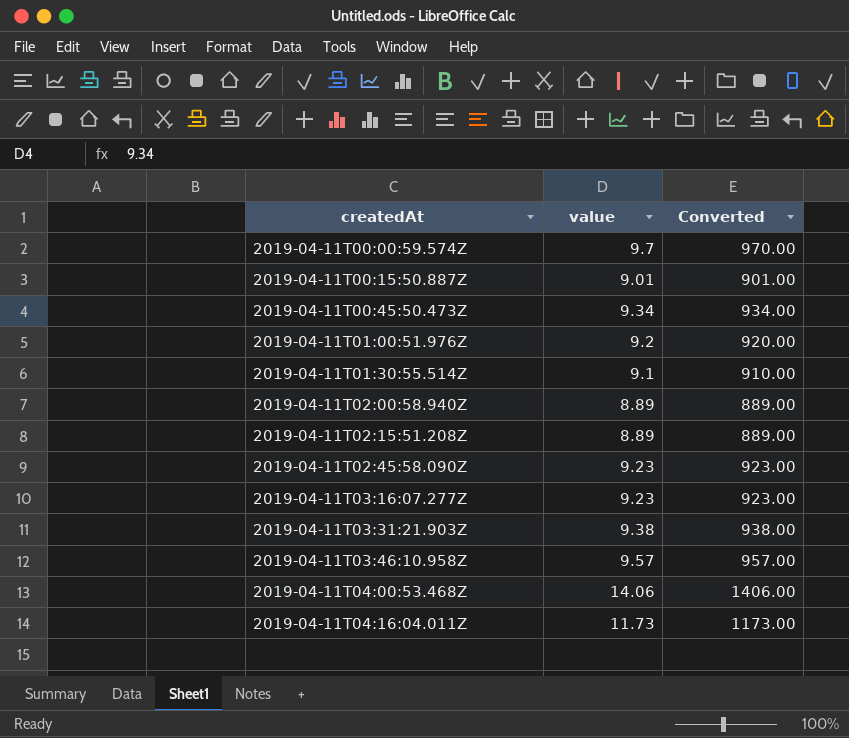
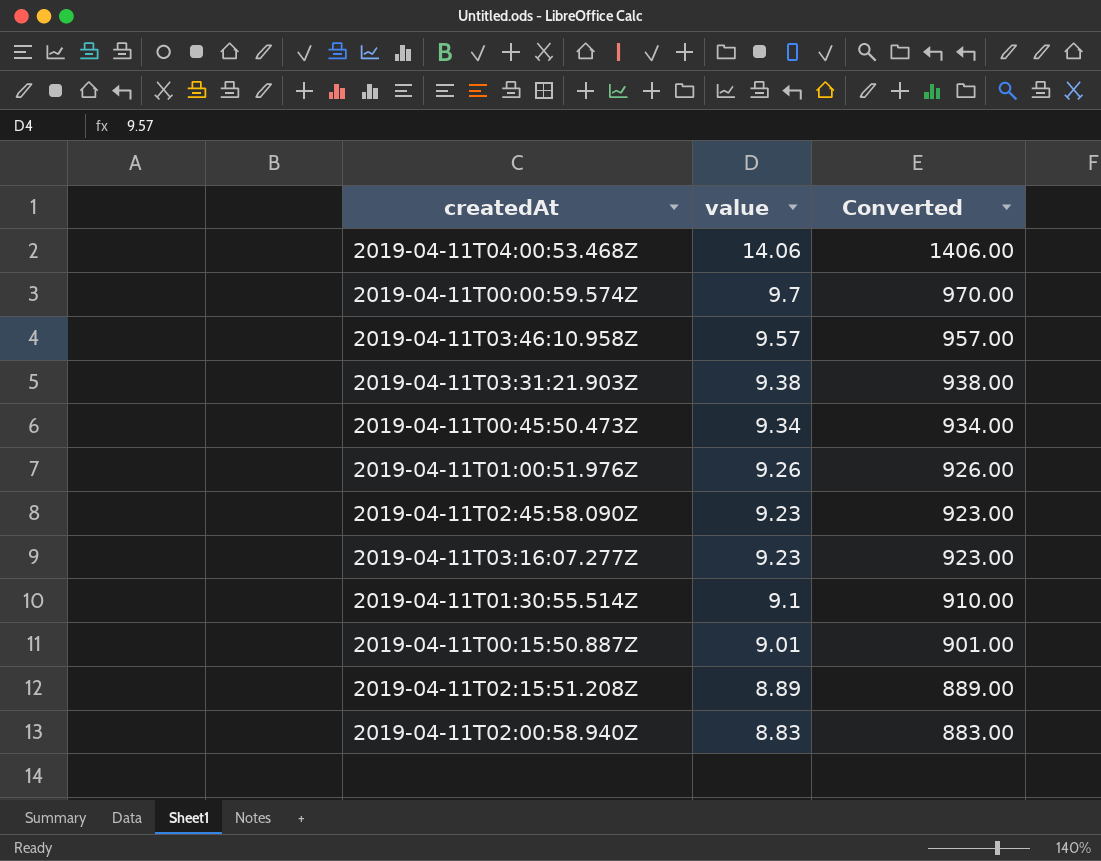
row order: createdAt ascending -> value descending
row 2019-04-11T04:16:04.011Z: 11.73 | 1173.00 -> none
2019-04-11T01:00:51.976Z | value: 9.2 -> 9.26
2019-04-11T01:00:51.976Z | Converted: 920.00 -> 926.00
2019-04-11T02:00:58.940Z | value: 8.89 -> 8.83
2019-04-11T02:00:58.940Z | Converted: 889.00 -> 883.00

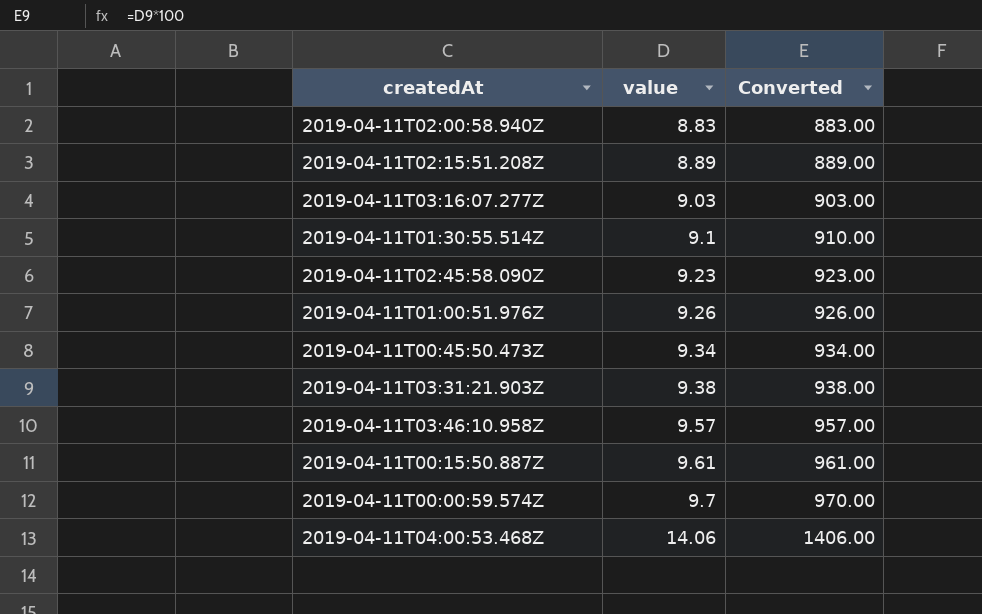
row order: value descending -> value ascending
2019-04-11T03:16:07.277Z | value: 9.23 -> 9.03
2019-04-11T03:16:07.277Z | Converted: 923.00 -> 903.00
2019-04-11T00:15:50.887Z | value: 9.01 -> 9.61
2019-04-11T00:15:50.887Z | Converted: 901.00 -> 961.00

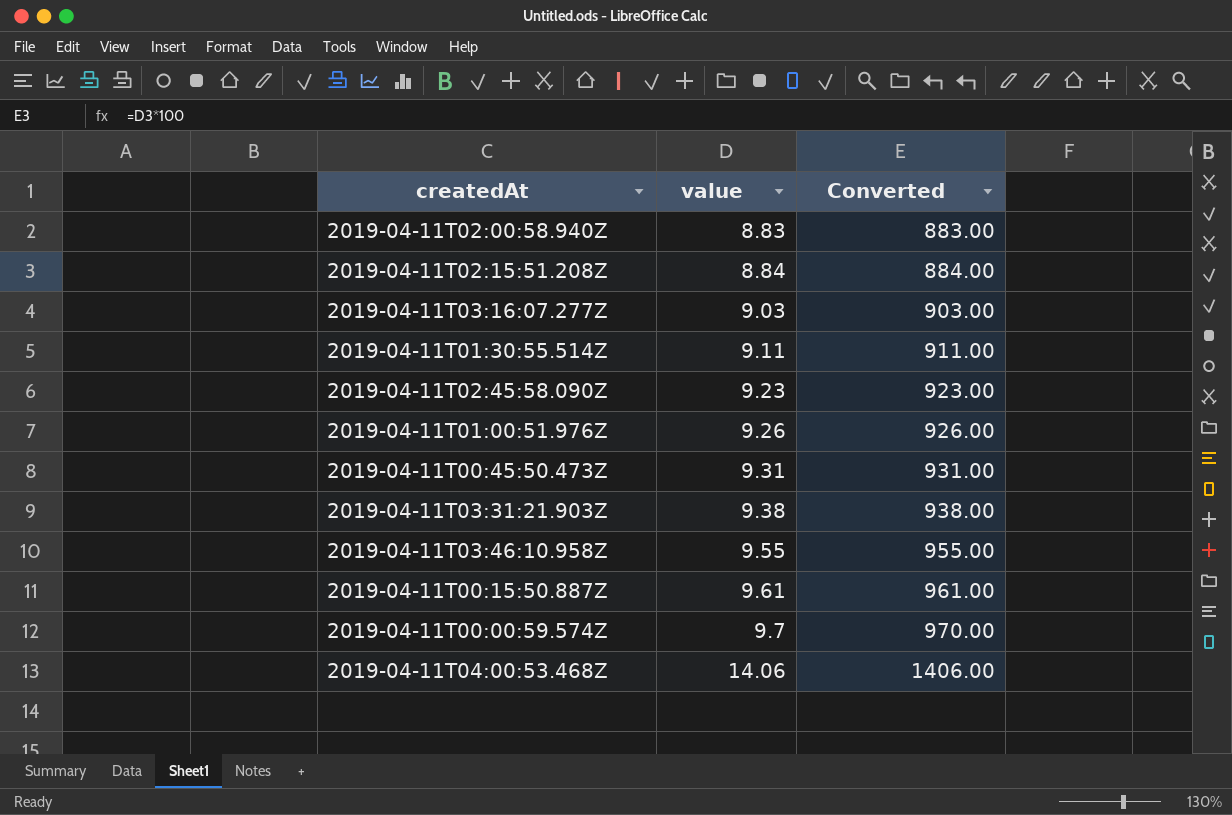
2019-04-11T02:15:51.208Z | value: 8.89 -> 8.84
2019-04-11T02:15:51.208Z | Converted: 889.00 -> 884.00
2019-04-11T01:30:55.514Z | value: 9.1 -> 9.11
2019-04-11T01:30:55.514Z | Converted: 910.00 -> 911.00
2019-04-11T00:45:50.473Z | value: 9.34 -> 9.31
2019-04-11T00:45:50.473Z | Converted: 934.00 -> 931.00
2019-04-11T03:46:10.958Z | value: 9.57 -> 9.55
2019-04-11T03:46:10.958Z | Converted: 957.00 -> 955.00

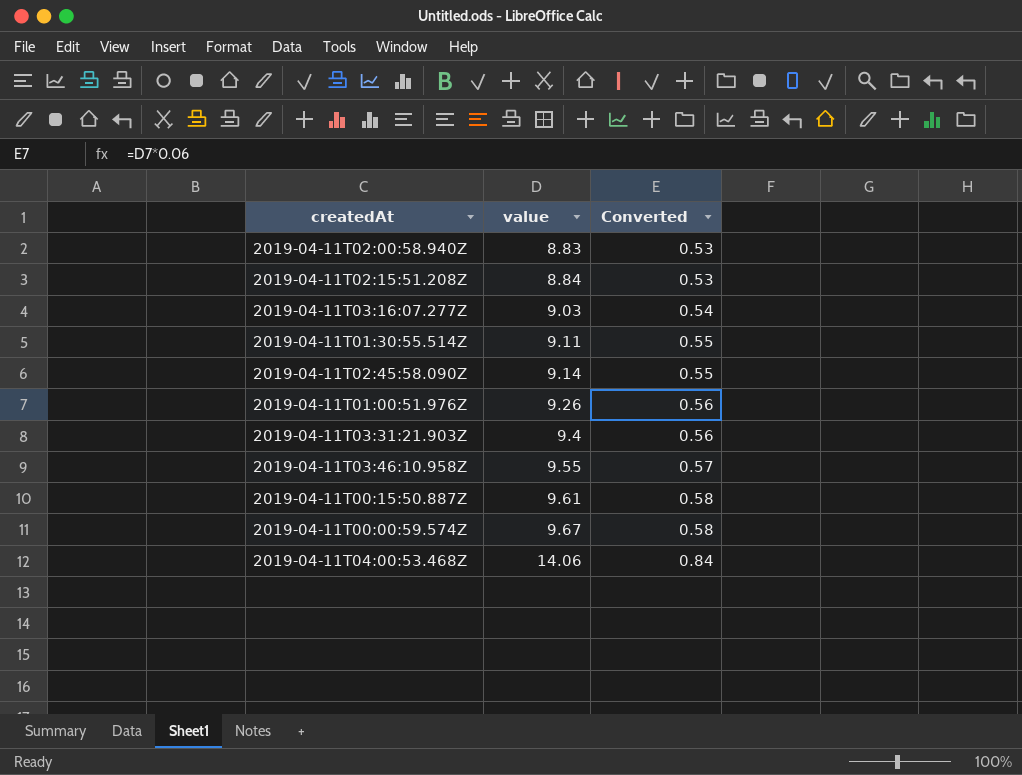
column Converted | formula: [value] * 100 -> [value] * 0.06
row 2019-04-11T00:45:50.473Z: 9.31 | 931.00 -> none
2019-04-11T02:45:58.090Z | value: 9.23 -> 9.14
2019-04-11T03:31:21.903Z | value: 9.38 -> 9.4
2019-04-11T00:00:59.574Z | value: 9.7 -> 9.67

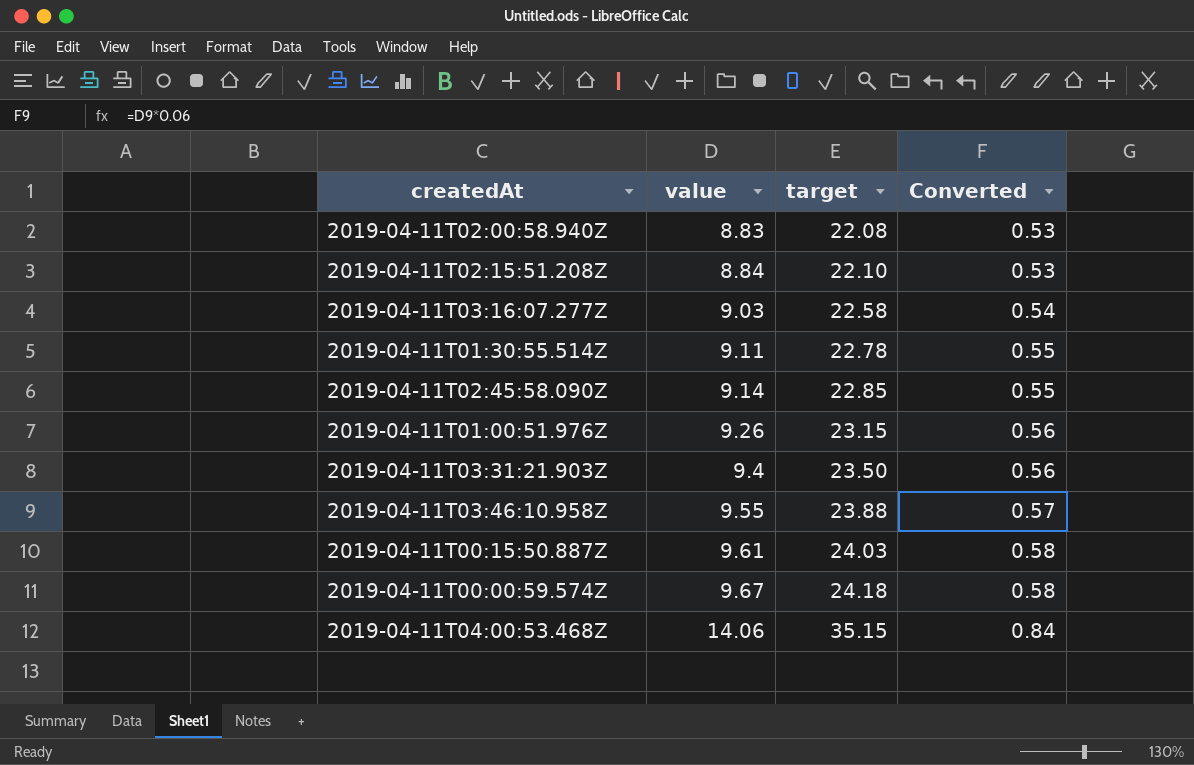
column target | formula: none -> [value] * 2.5

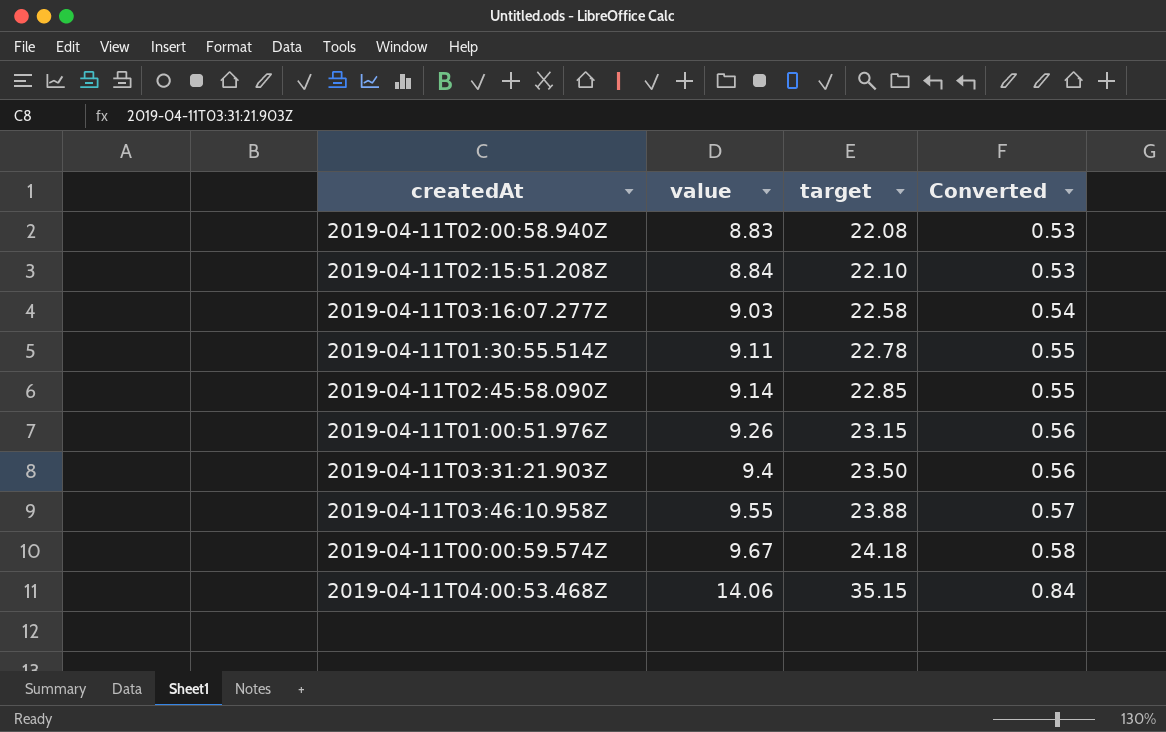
row 2019-04-11T00:15:50.887Z: 9.61 | 24.03 | 0.58 -> none

